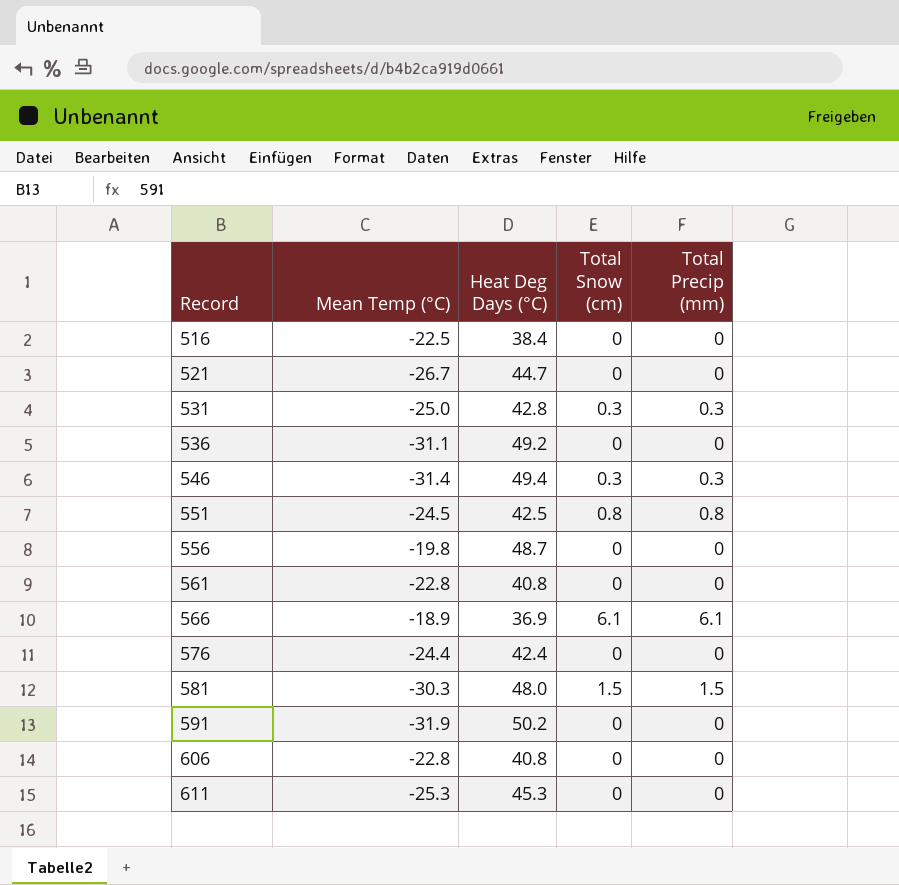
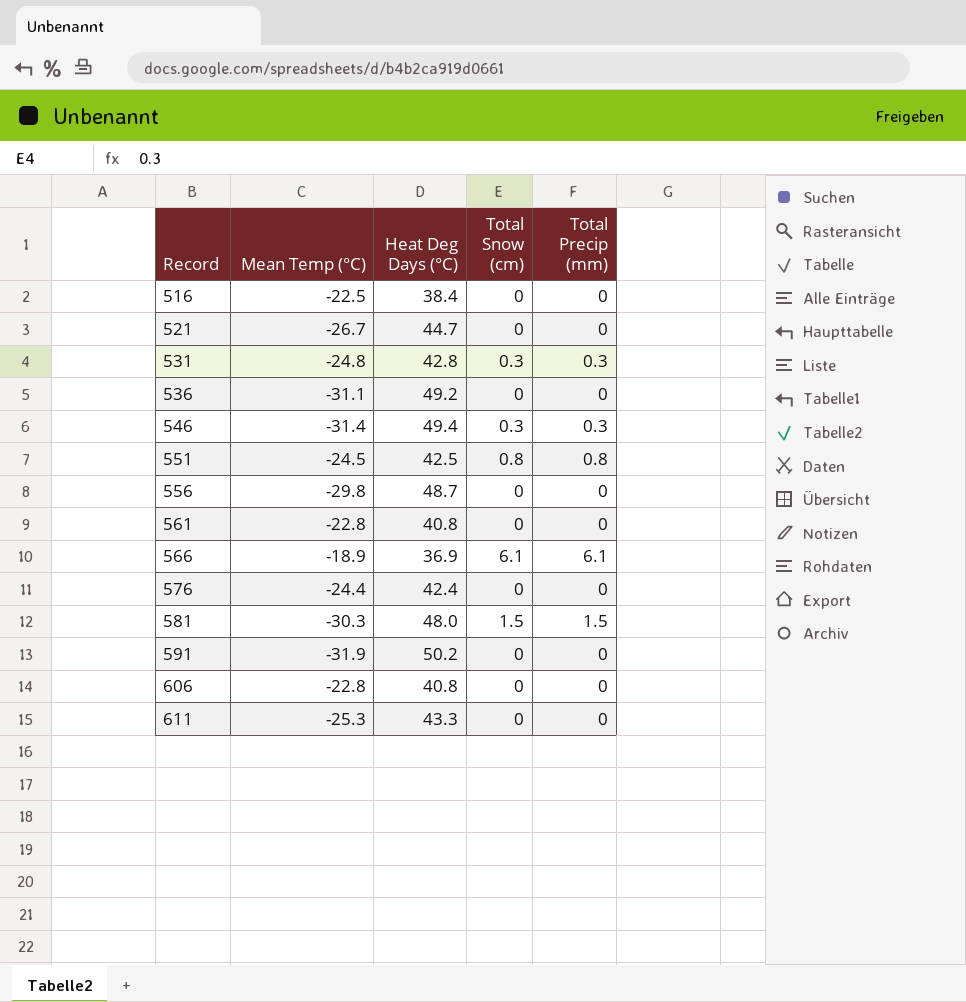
531 | Mean Temp (°C): -25.0 -> -24.8
556 | Mean Temp (°C): -19.8 -> -29.8
611 | Heat Deg Days (°C): 45.3 -> 43.3

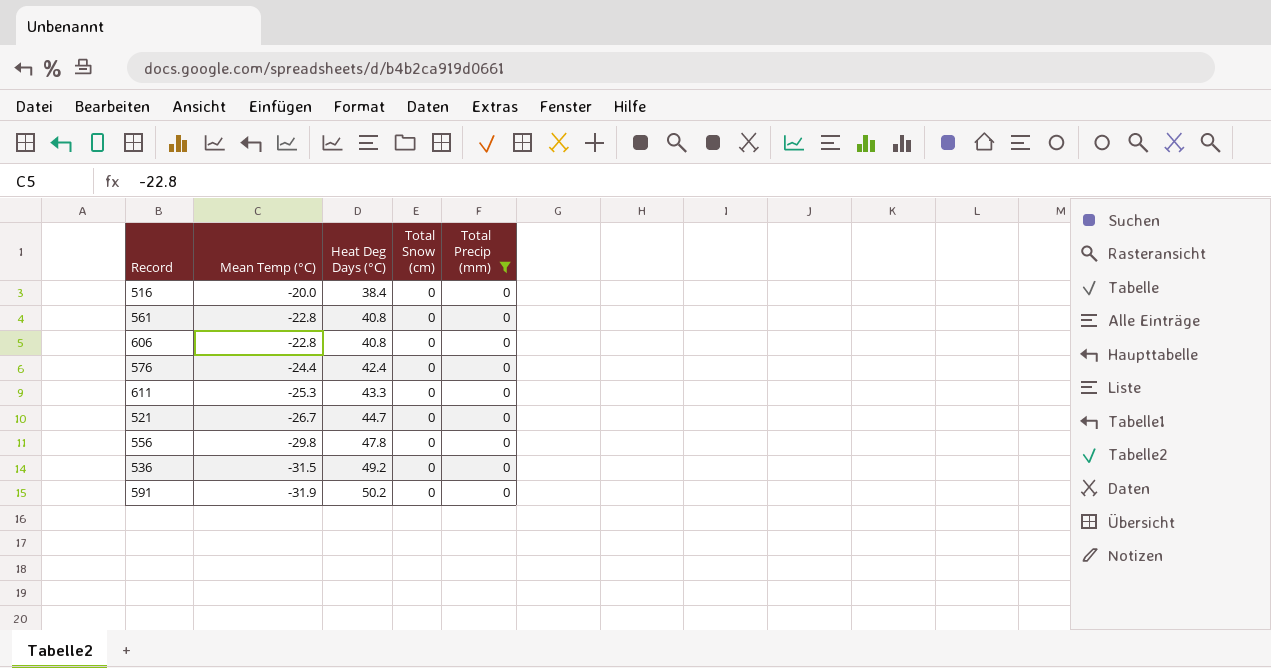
filter: none -> Total Precip (mm) = 0
row order: Record ascending -> Mean Temp (°C) descending
516 | Mean Temp (°C): -22.5 -> -20.0
556 | Heat Deg Days (°C): 48.7 -> 47.8
536 | Mean Temp (°C): -31.1 -> -31.5

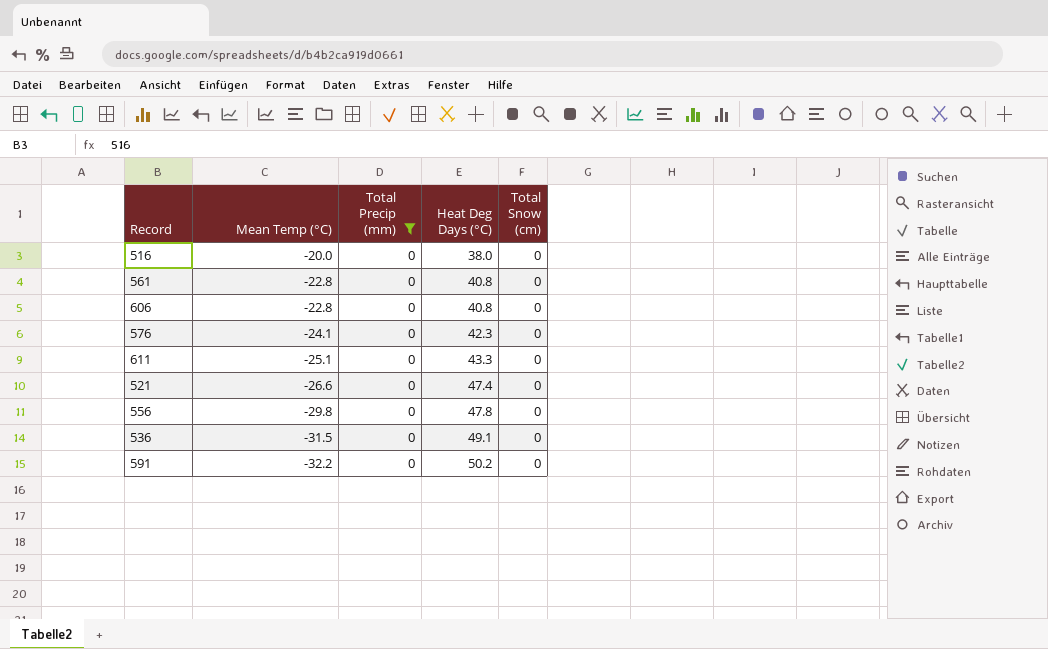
column Total Precip (mm) | position: 5 -> 3
516 | Heat Deg Days (°C): 38.4 -> 38.0
576 | Mean Temp (°C): -24.4 -> -24.1
576 | Heat Deg Days (°C): 42.4 -> 42.3
611 | Mean Temp (°C): -25.3 -> -25.1
521 | Mean Temp (°C): -26.7 -> -26.6
521 | Heat Deg Days (°C): 44.7 -> 47.4
536 | Heat Deg Days (°C): 49.2 -> 49.1
591 | Mean Temp (°C): -31.9 -> -32.2

